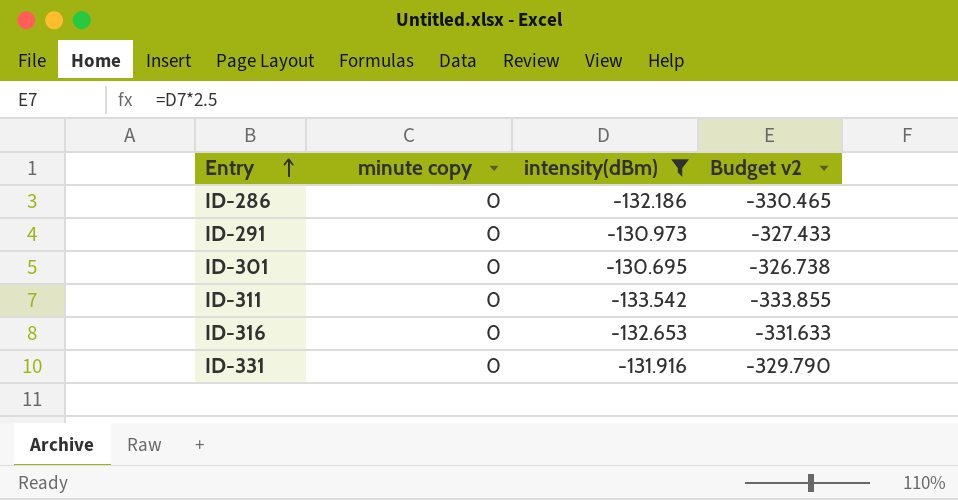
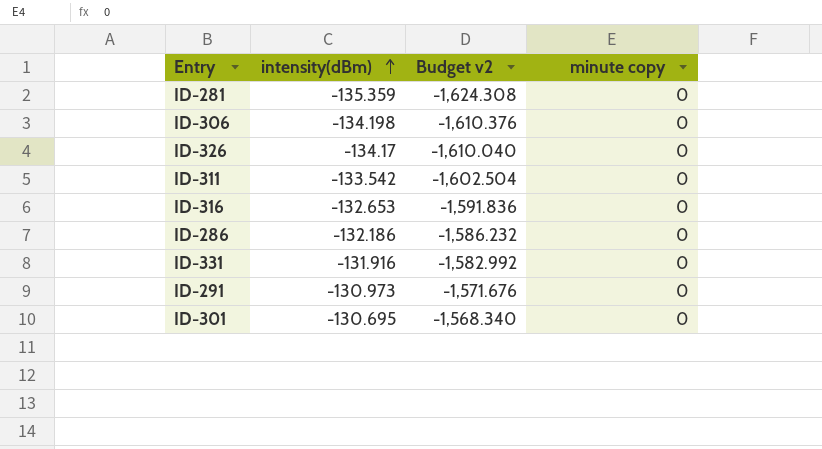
filter: intensity(dBm) >= -133.542 -> none
row order: Entry ascending -> intensity(dBm) ascending
column Budget v2 | formula: [intensity(dBm)] * 2.5 -> [intensity(dBm)] * 12
column minute copy | position: 2 -> 4

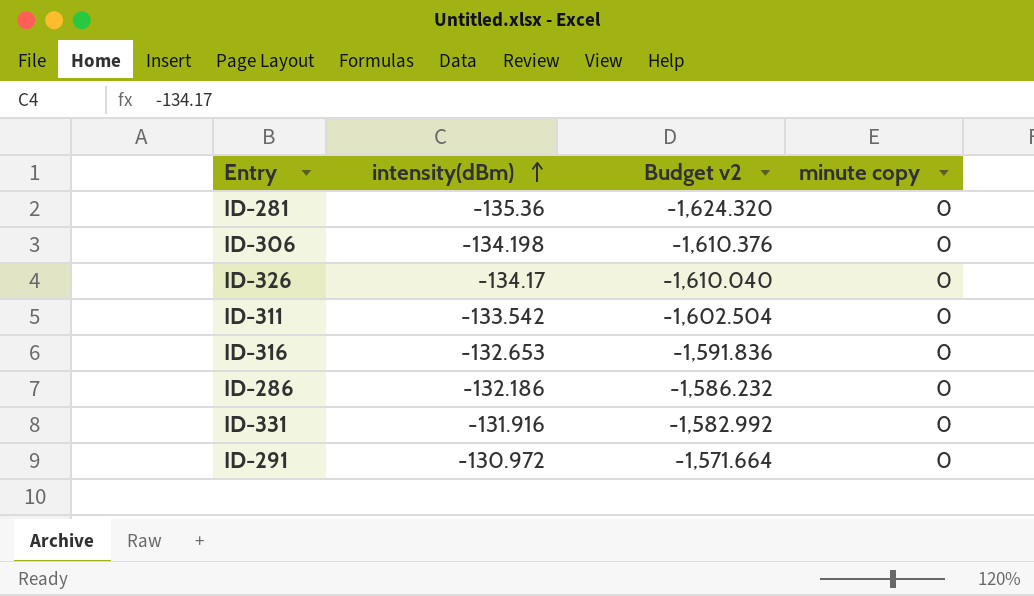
row ID-301: -130.695 | -1,568.340 | 0 -> none
ID-281 | intensity(dBm): -135.359 -> -135.36
ID-281 | Budget v2: -1,624.308 -> -1,624.320
ID-291 | intensity(dBm): -130.973 -> -130.972
ID-291 | Budget v2: -1,571.676 -> -1,571.664

